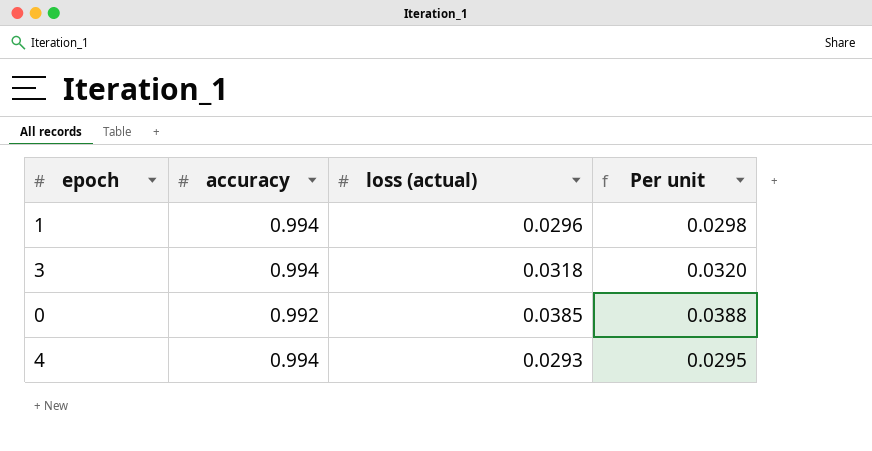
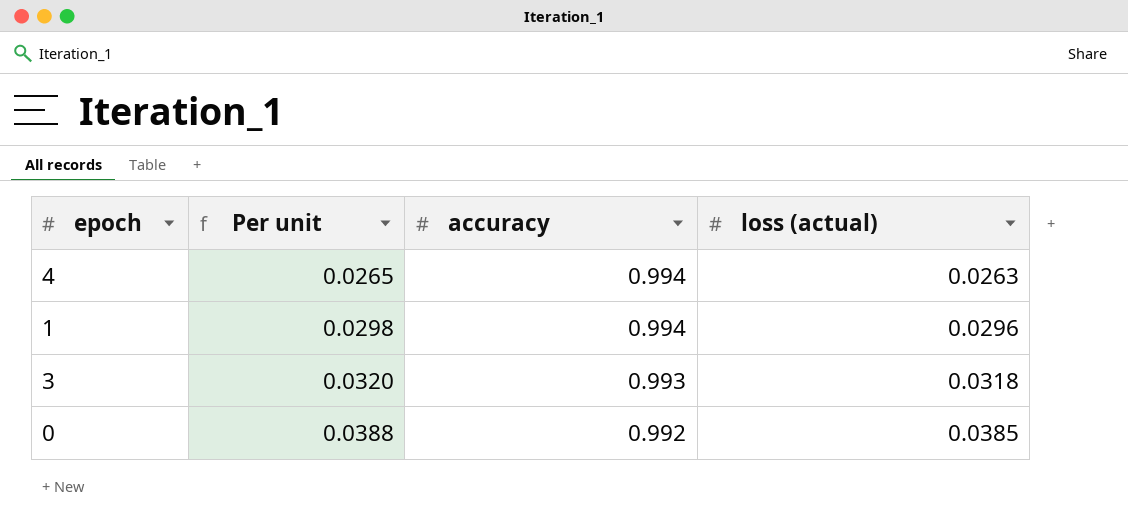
row order: none -> Per unit ascending
column Per unit | position: 4 -> 2
4 | Per unit: 0.0295 -> 0.0265
4 | loss (actual): 0.0293 -> 0.0263
3 | accuracy: 0.994 -> 0.993

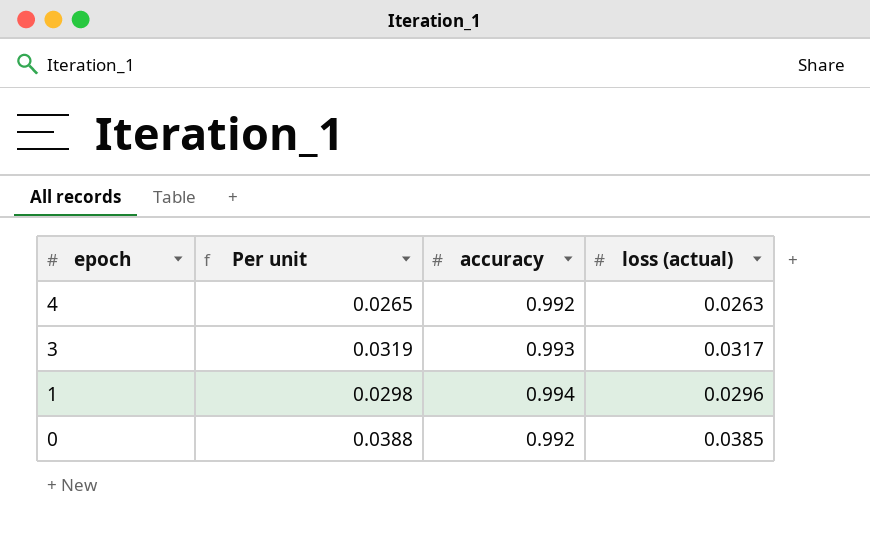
row order: Per unit ascending -> epoch descending
4 | accuracy: 0.994 -> 0.992
3 | Per unit: 0.0320 -> 0.0319
3 | loss (actual): 0.0318 -> 0.0317

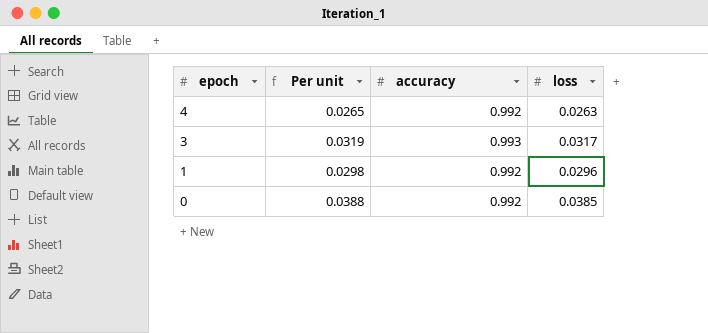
column name: loss (actual) -> loss
1 | accuracy: 0.994 -> 0.992

